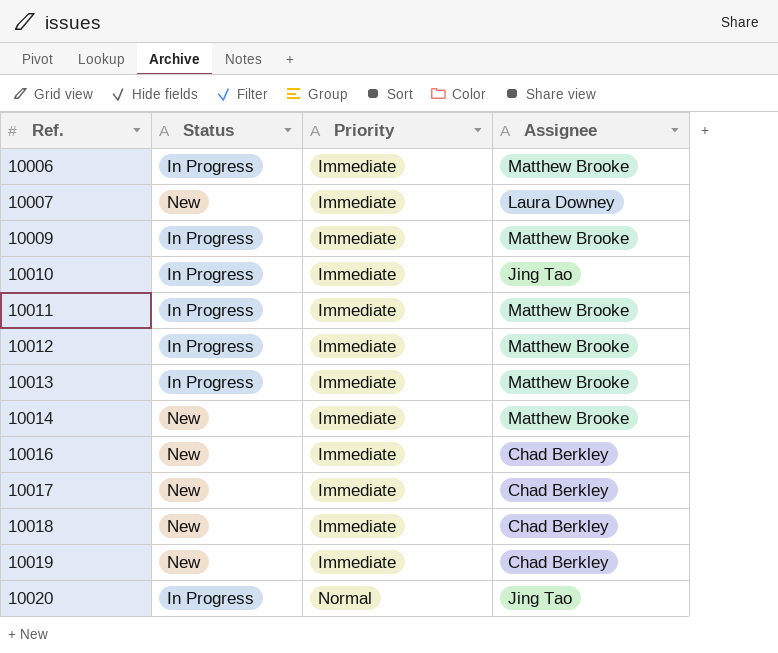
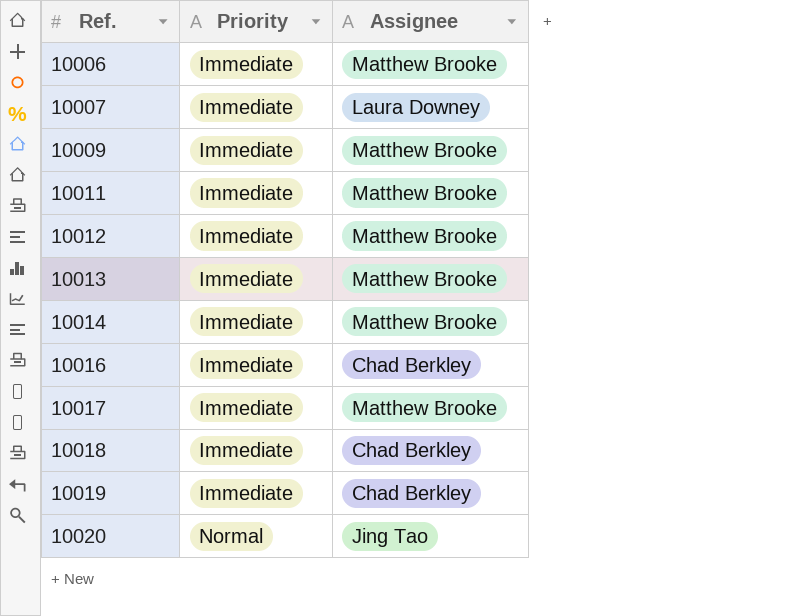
column Status | position: 2 -> none
row 10010: In Progress | Immediate | Jing Tao -> none
10017 | Assignee: Chad Berkley -> Matthew Brooke

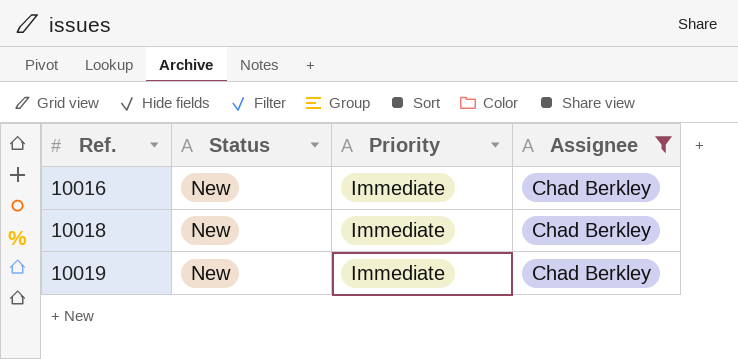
filter: none -> Assignee = Chad Berkley
column Status | position: none -> 2

